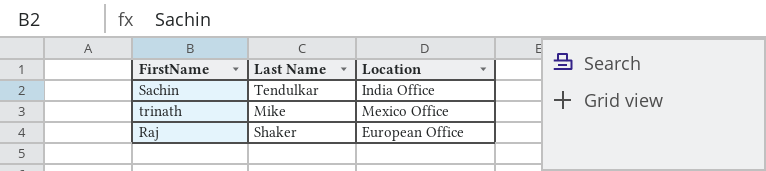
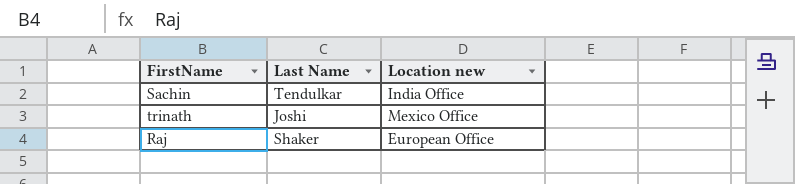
column name: Location -> Location new
trinath | Last Name: Mike -> Joshi

